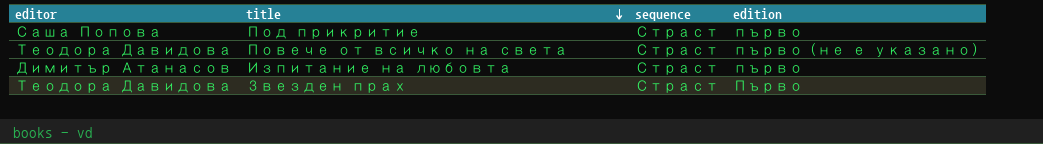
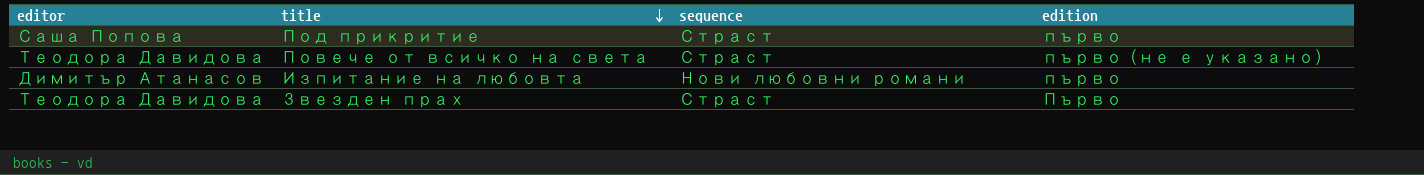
Изпитание на любовта | sequence: Страст -> Нови любовни романи

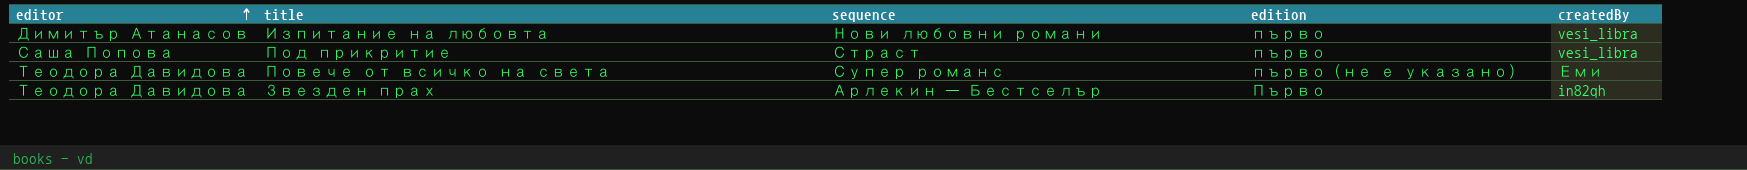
row order: title descending -> editor ascending
column createdBy | position: none -> 5
Повече от всичко на света | sequence: Страст -> Супер романс
Звезден прах | sequence: Страст -> Арлекин — Бестселър

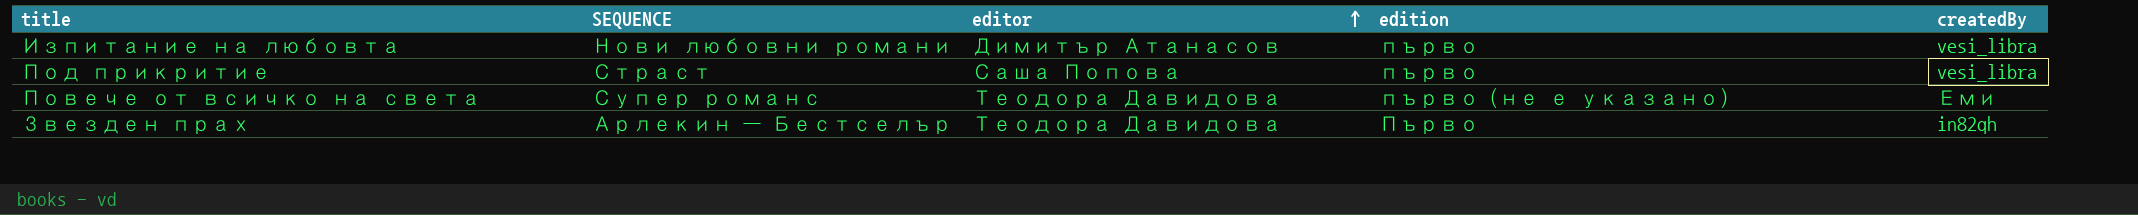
column name: sequence -> SEQUENCE
column editor | position: 1 -> 3

